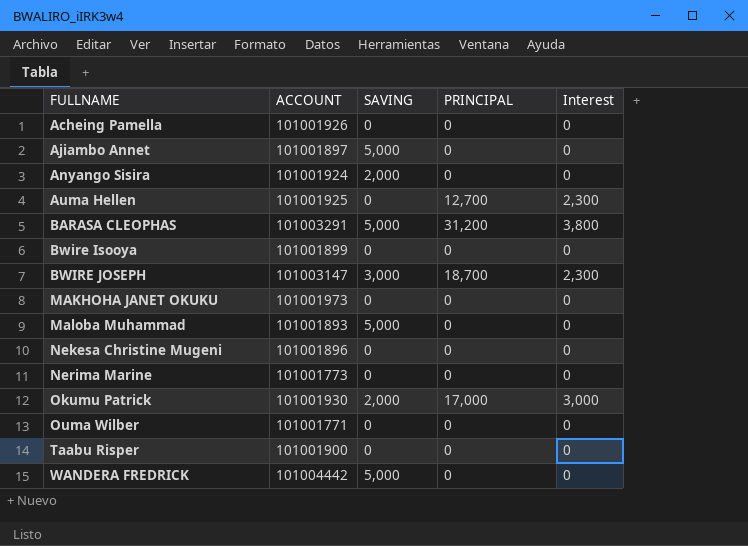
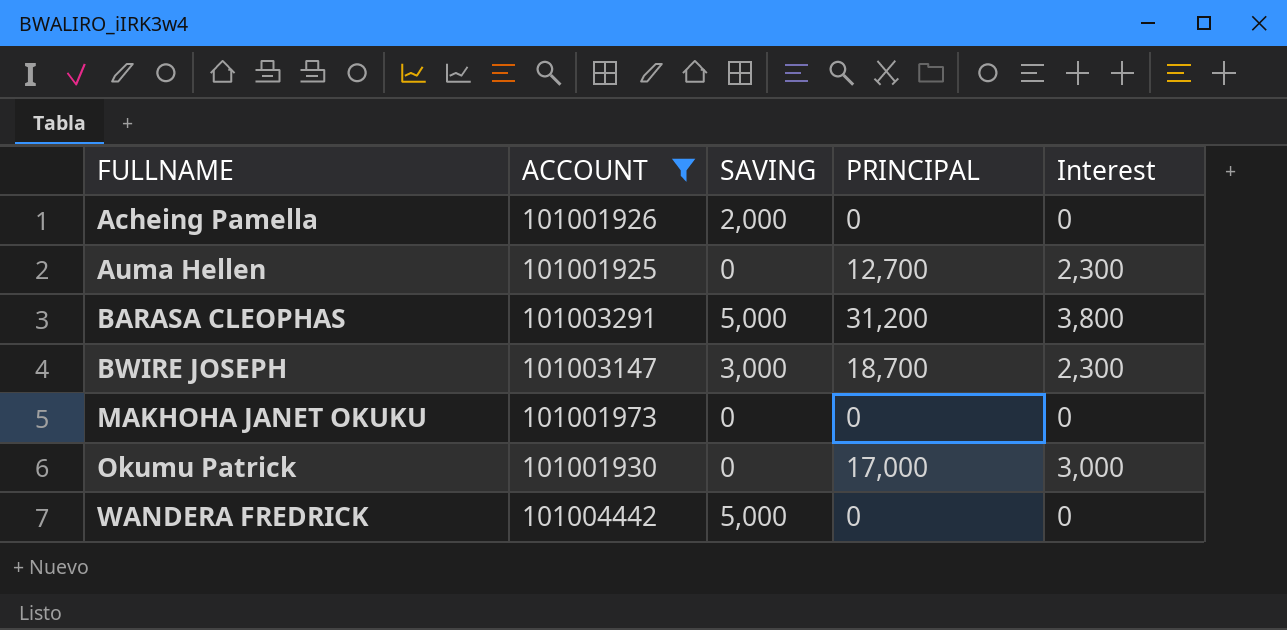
filter: none -> ACCOUNT >= 101001925
Acheing Pamella | SAVING: 0 -> 2,000
Okumu Patrick | SAVING: 2,000 -> 0

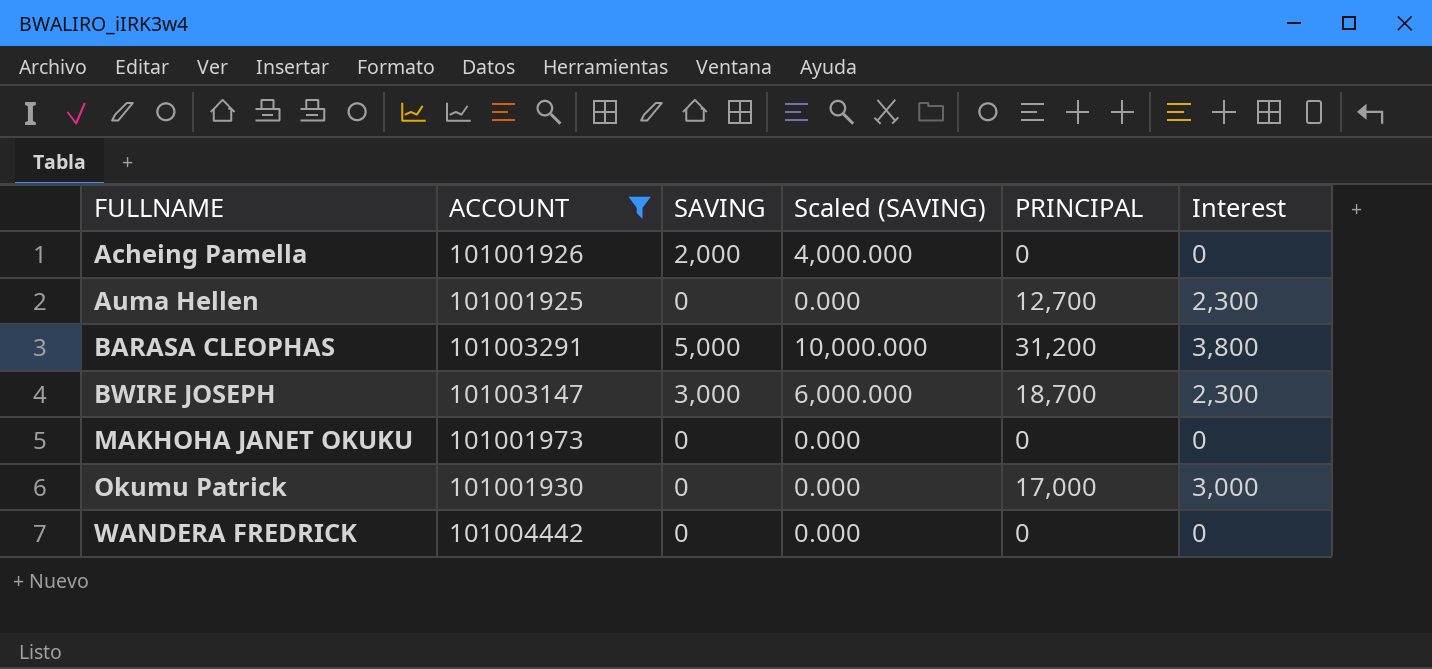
column Scaled (SAVING) | formula: none -> [SAVING] * 2
WANDERA FREDRICK | SAVING: 5,000 -> 0

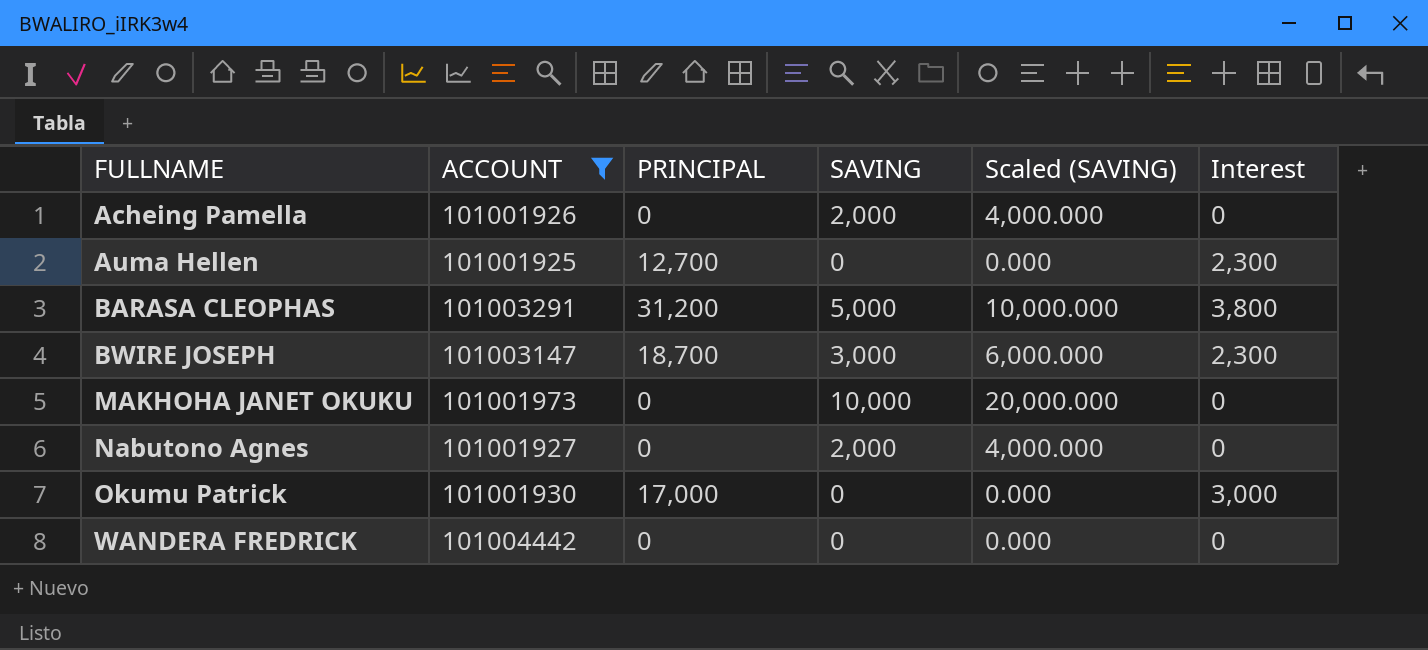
column PRINCIPAL | position: 5 -> 3
MAKHOHA JANET OKUKU | SAVING: 0 -> 10,000
MAKHOHA JANET OKUKU | Scaled (SAVING): 0.000 -> 20,000.000
row Nabutono Agnes: none -> 101001927 | 0 | 2,000 | 4,000.000 | 0

